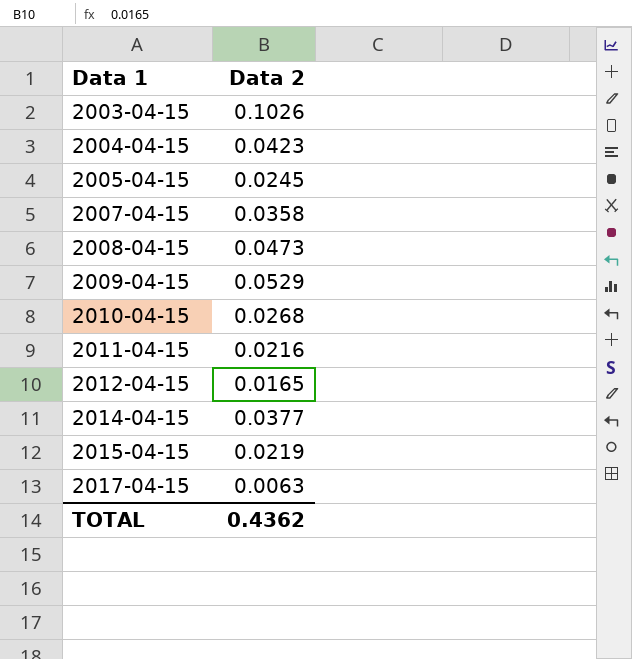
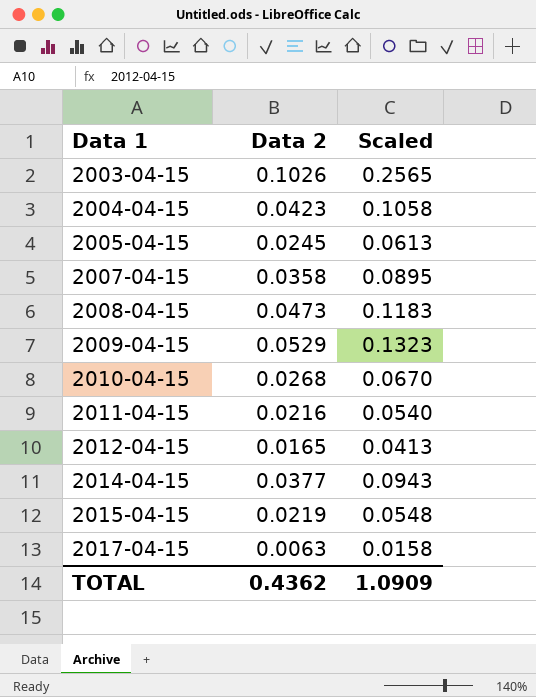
column Scaled | formula: none -> [Data 2] * 2.5

